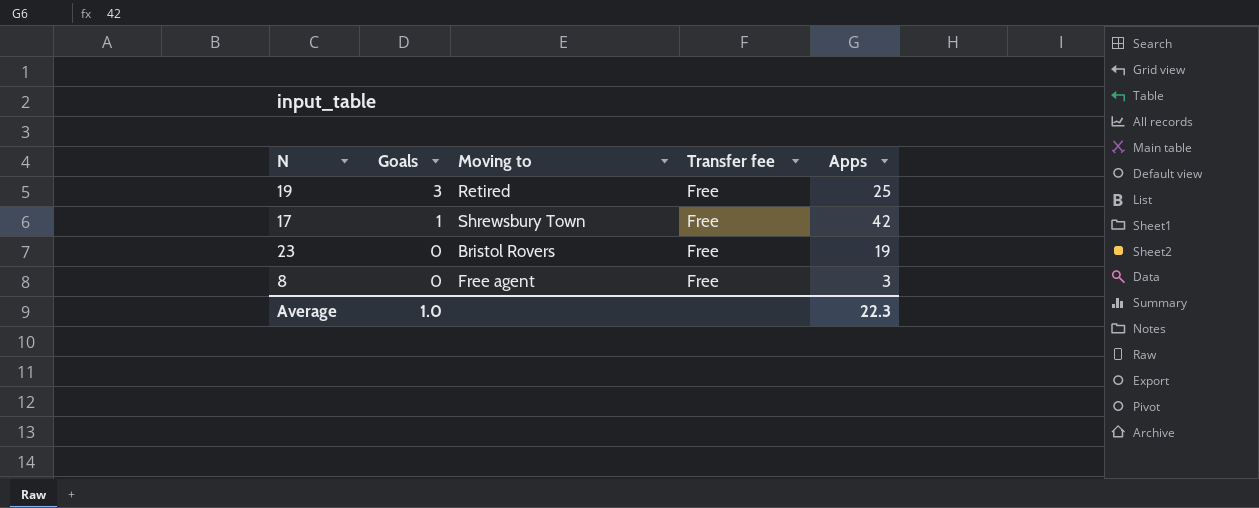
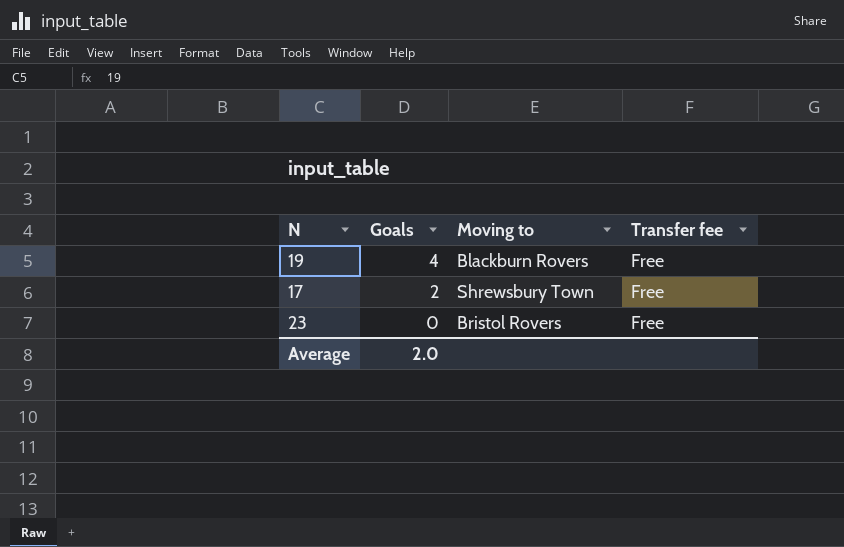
column Apps | position: 5 -> none
row 8: 0 | Free agent | Free | 3 -> none
19 | Goals: 3 -> 4
19 | Moving to: Retired -> Blackburn Rovers
17 | Goals: 1 -> 2
Average | Goals: 1.0 -> 2.0

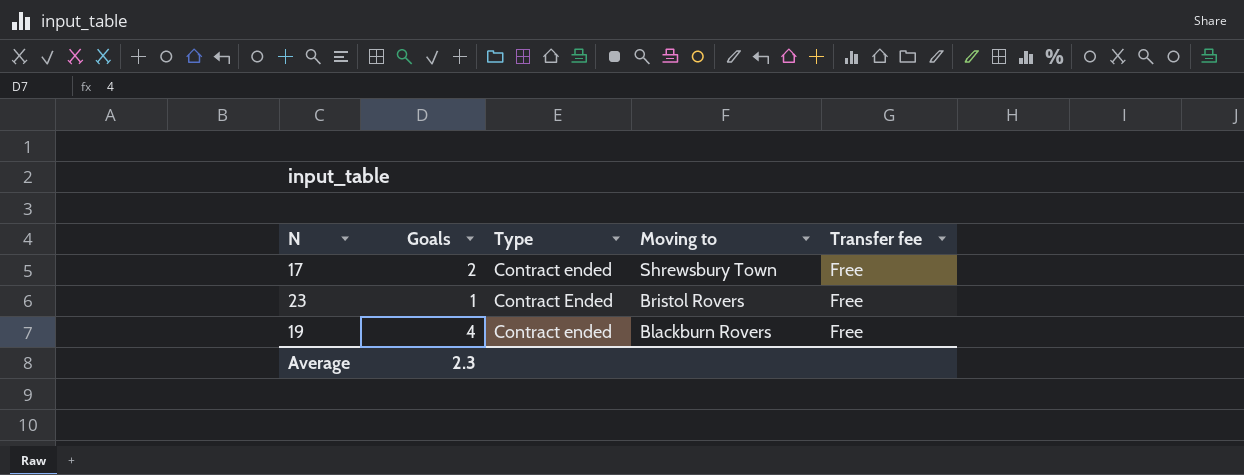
row order: Goals descending -> Moving to descending
column Type | position: none -> 3
23 | Goals: 0 -> 1
Average | Goals: 2.0 -> 2.3

